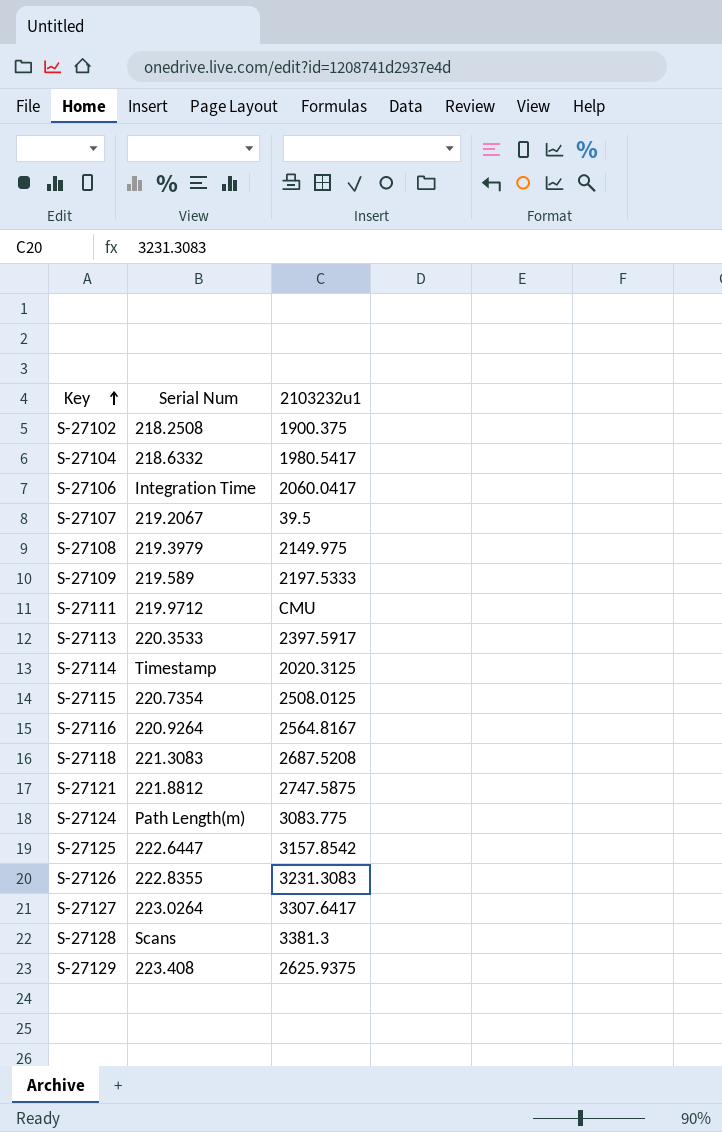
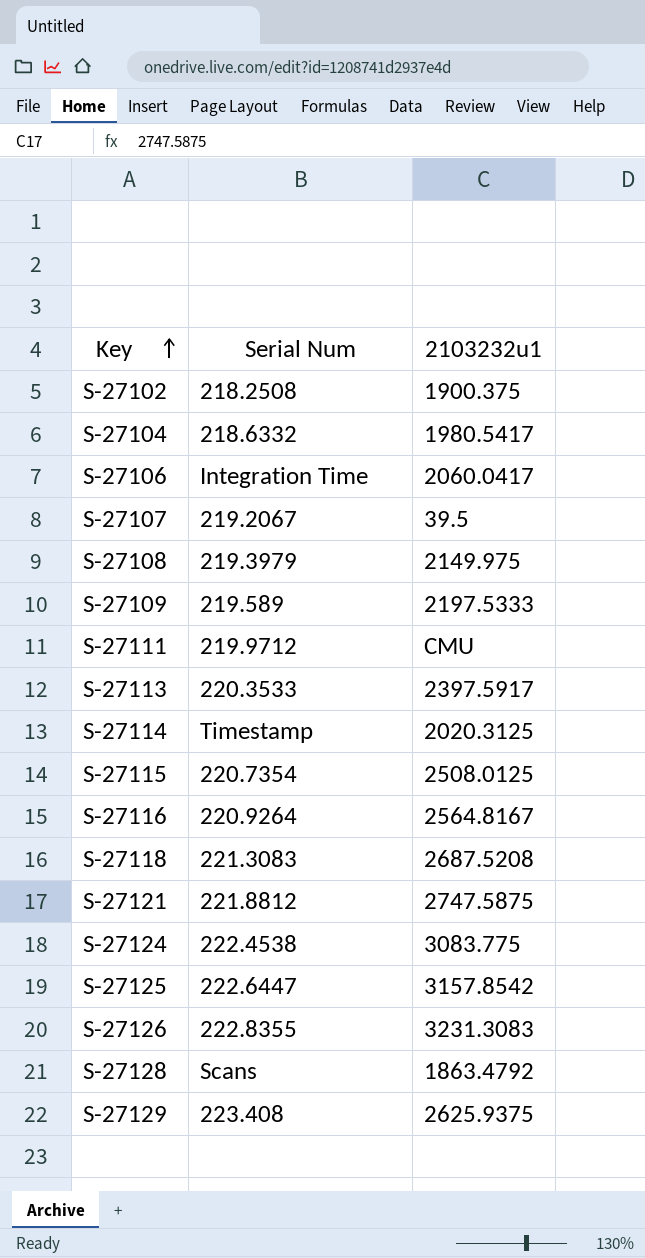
row S-27127: 223.0264 | 3307.6417 -> none
S-27124 | Serial Num: Path Length(m) -> 222.4538
S-27128 | 2103232u1: 3381.3 -> 1863.4792

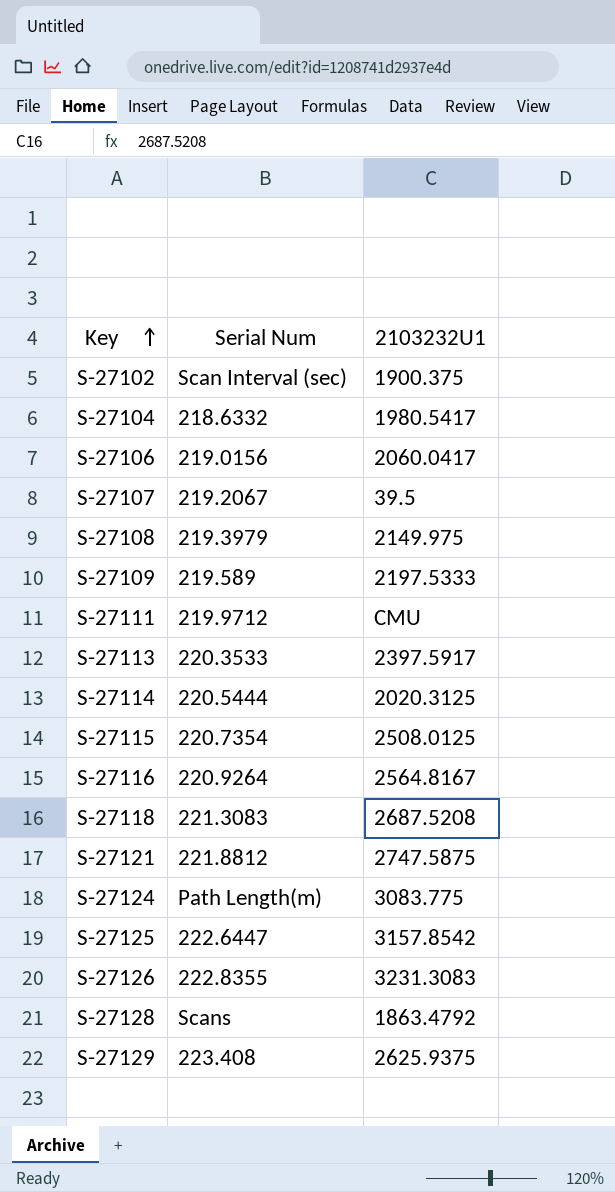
column name: 2103232u1 -> 2103232U1
S-27102 | Serial Num: 218.2508 -> Scan Interval (sec)
S-27106 | Serial Num: Integration Time -> 219.0156
S-27114 | Serial Num: Timestamp -> 220.5444
S-27124 | Serial Num: 222.4538 -> Path Length(m)

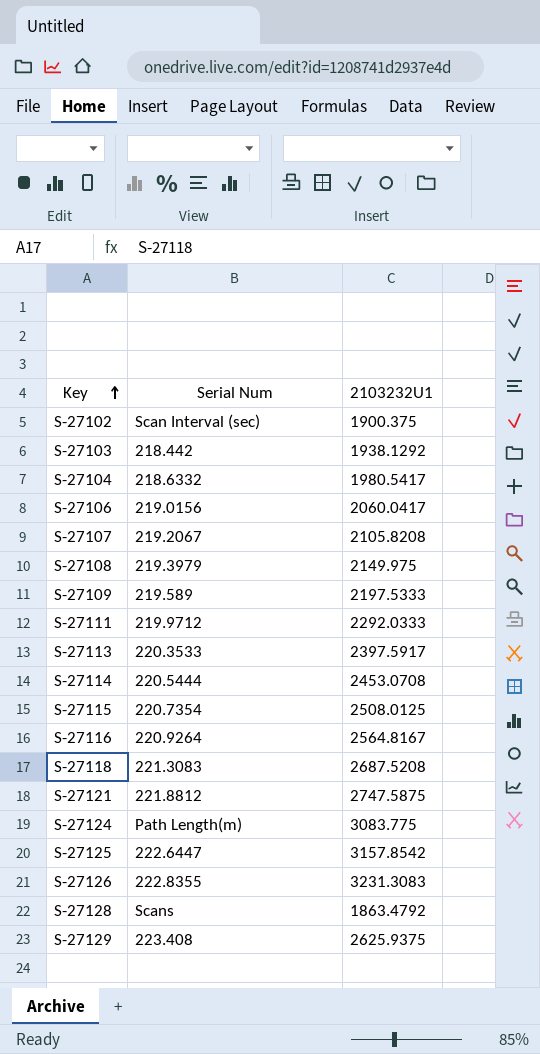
row S-27103: none -> 218.442 | 1938.1292
S-27107 | 2103232U1: 39.5 -> 2105.8208
S-27111 | 2103232U1: CMU -> 2292.0333
S-27114 | 2103232U1: 2020.3125 -> 2453.0708

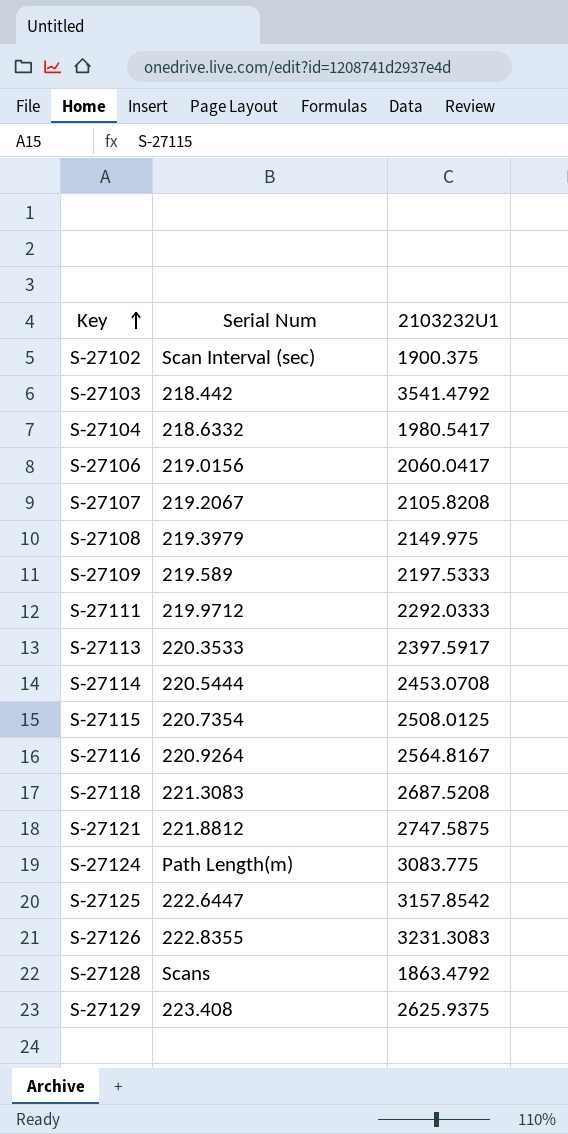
S-27103 | 2103232U1: 1938.1292 -> 3541.4792

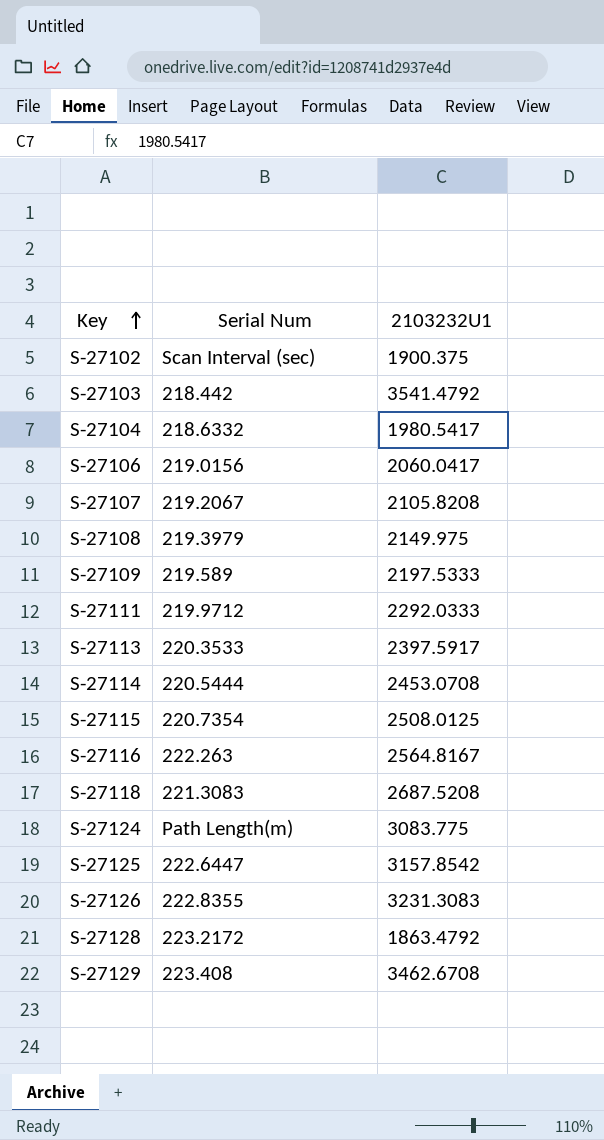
row S-27121: 221.8812 | 2747.5875 -> none
S-27116 | Serial Num: 220.9264 -> 222.263
S-27128 | Serial Num: Scans -> 223.2172
S-27129 | 2103232U1: 2625.9375 -> 3462.6708

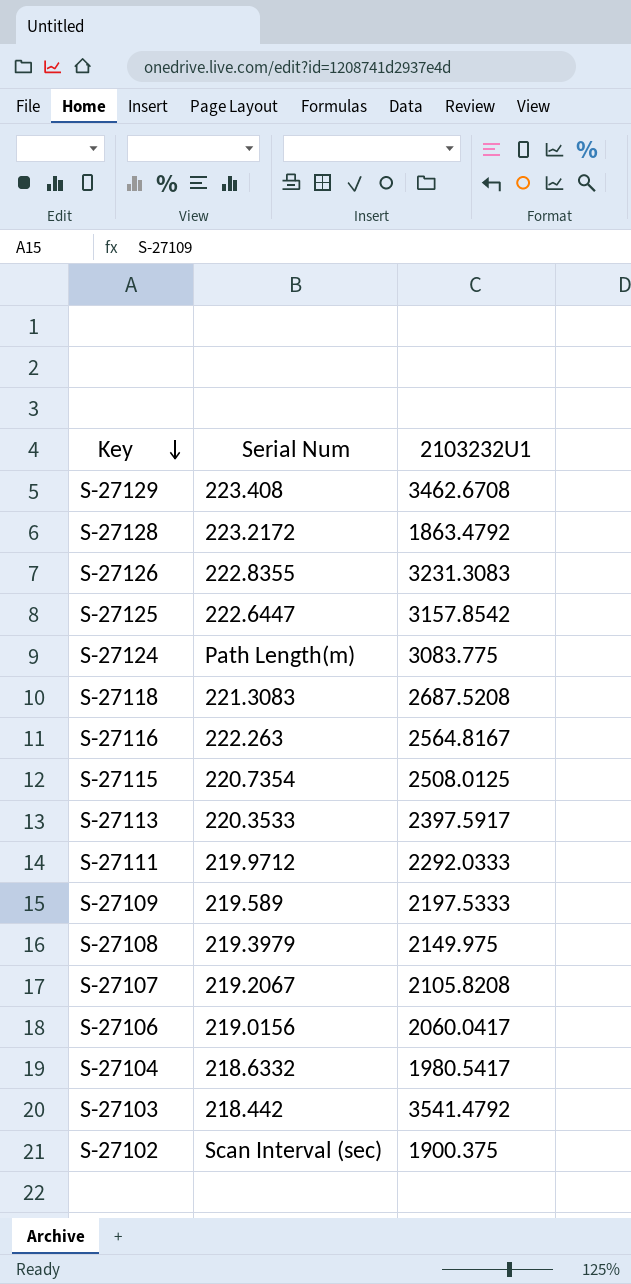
row order: Key ascending -> Key descending
row S-27114: 220.5444 | 2453.0708 -> none

